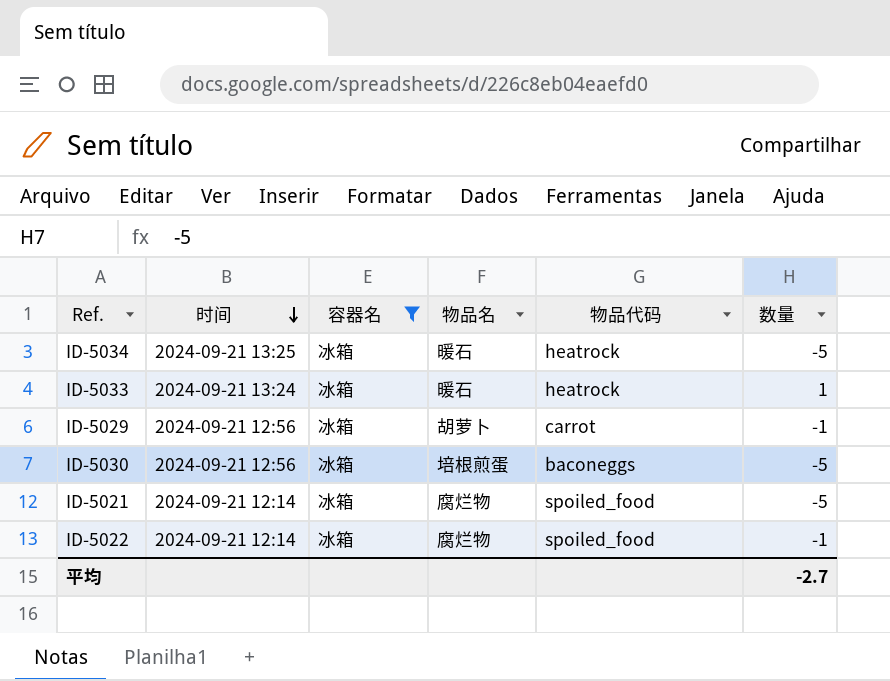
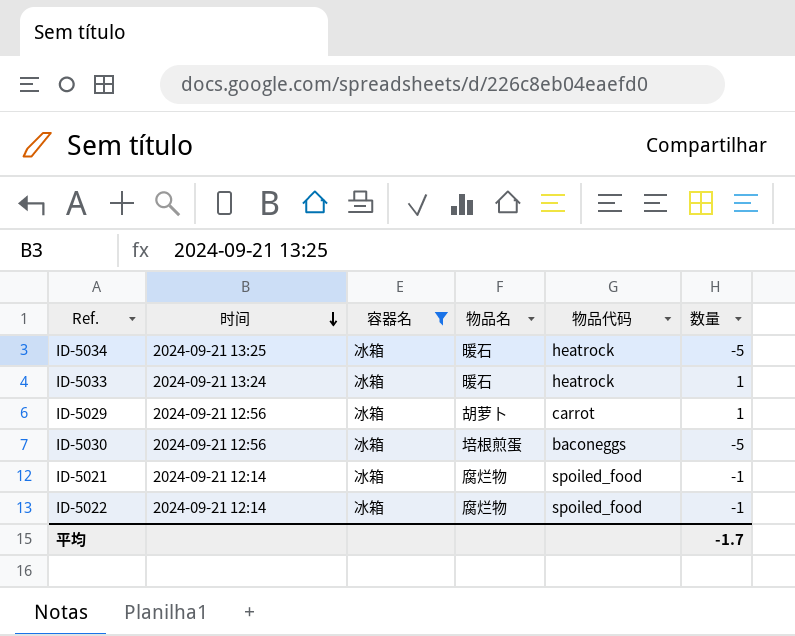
ID-5029 | 数量: -1 -> 1
ID-5021 | 数量: -5 -> -1
平均 | 数量: -2.7 -> -1.7

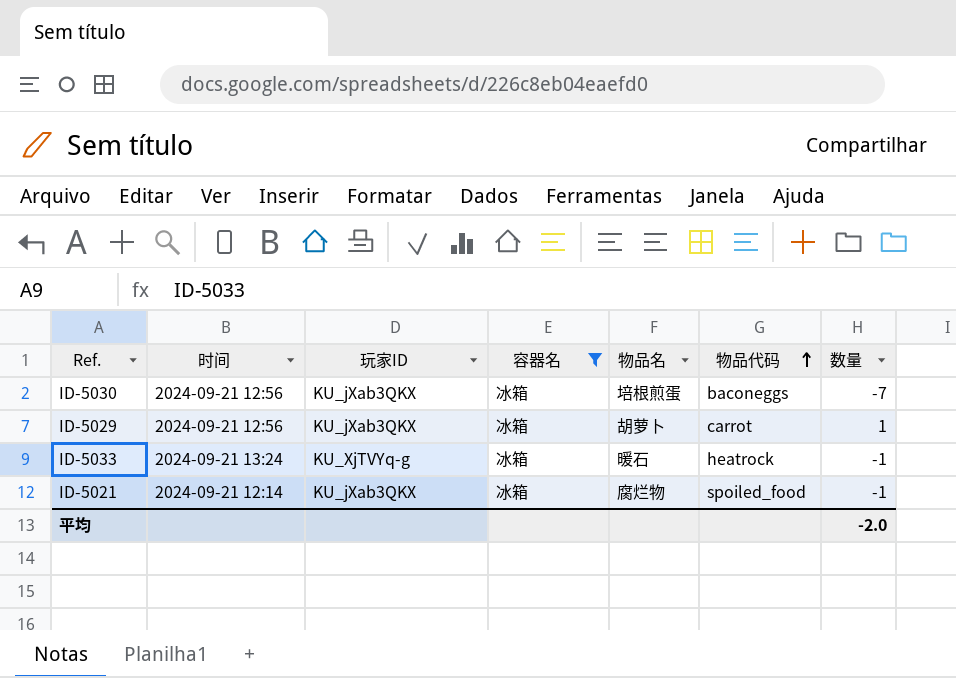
row order: 时间 descending -> 物品代码 ascending
column 玩家ID | position: none -> 3
row ID-5034: 2024-09-21 13:25 | 冰箱 | 暖石 | heatrock | -5 -> none
row ID-5022: 2024-09-21 12:14 | 冰箱 | 腐烂物 | spoiled_food | -1 -> none
ID-5030 | 数量: -5 -> -7
ID-5033 | 数量: 1 -> -1
平均 | 数量: -1.7 -> -2.0

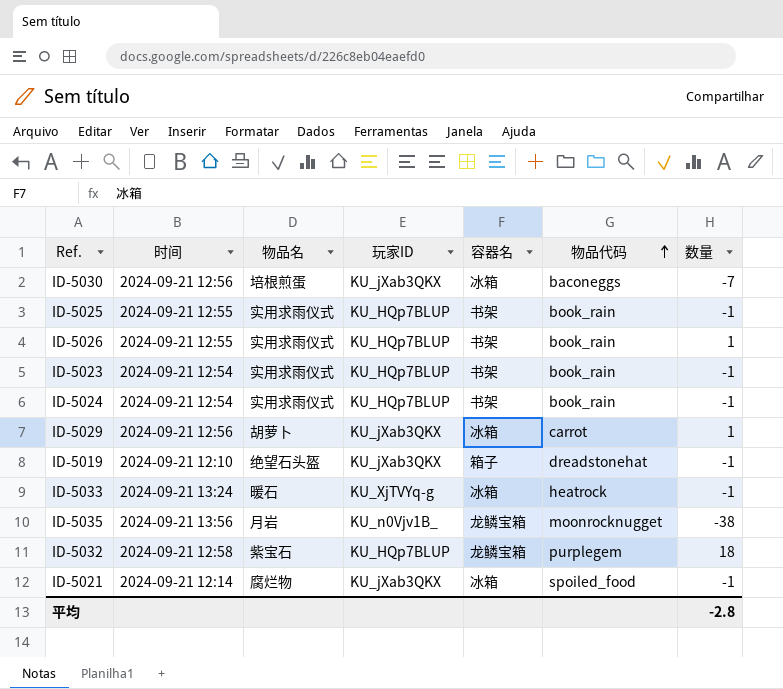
filter: 容器名 = 冰箱 -> none
column 物品名 | position: 5 -> 3
平均 | 数量: -2.0 -> -2.8

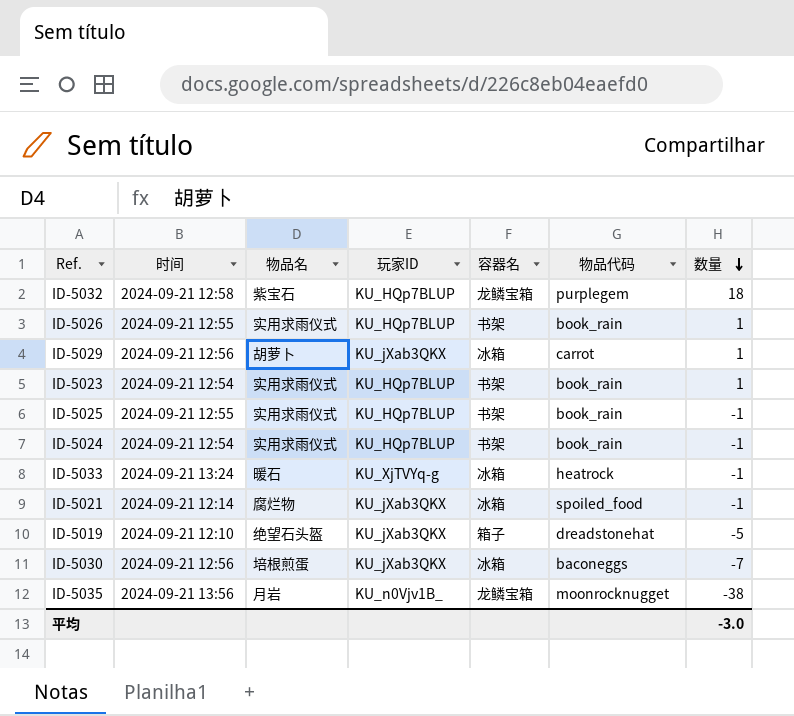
row order: 物品代码 ascending -> 数量 descending
ID-5023 | 数量: -1 -> 1
ID-5019 | 数量: -1 -> -5
平均 | 数量: -2.8 -> -3.0

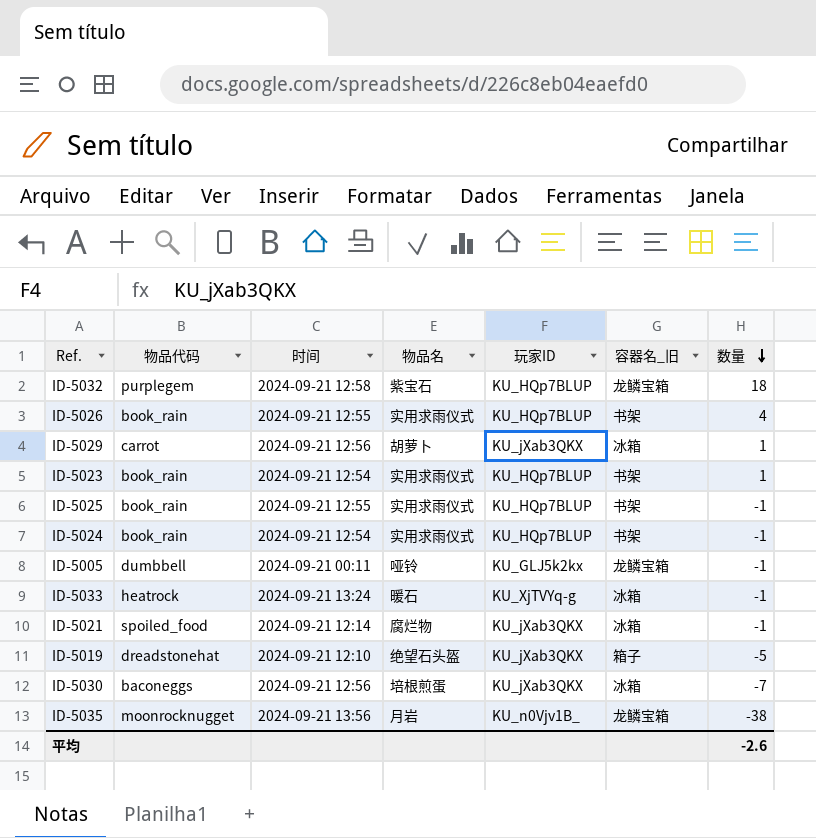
column 物品代码 | position: 6 -> 2
column name: 容器名 -> 容器名_旧
ID-5026 | 数量: 1 -> 4
row ID-5005: none -> dumbbell | 2024-09-21 00:11 | 哑铃 | KU_GLJ5k2kx | 龙鳞宝箱 | -1
平均 | 数量: -3.0 -> -2.6

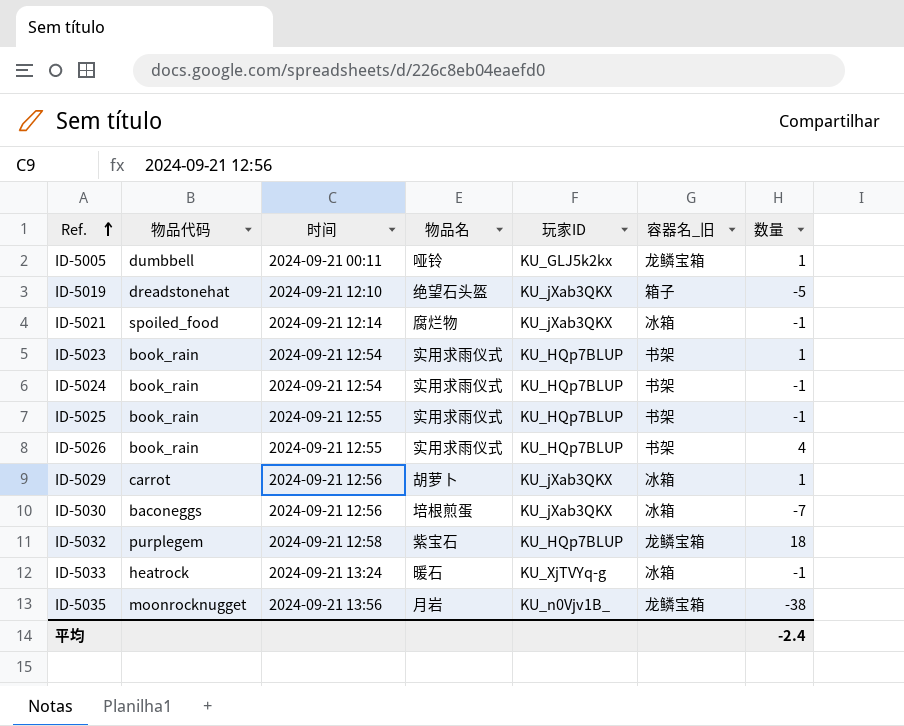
row order: 数量 descending -> Ref. ascending
ID-5005 | 数量: -1 -> 1
平均 | 数量: -2.6 -> -2.4

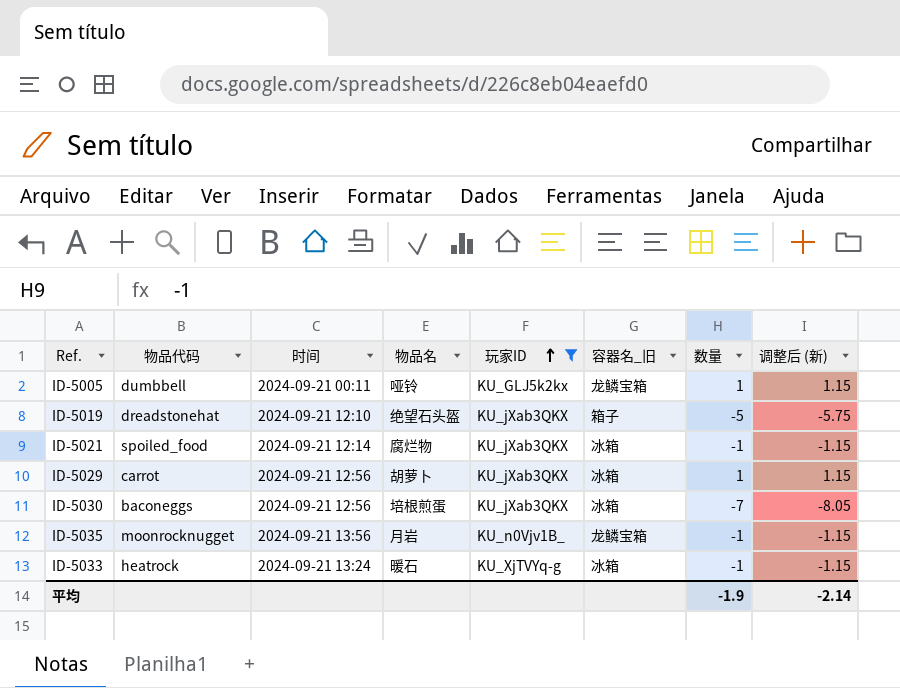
filter: none -> 玩家ID != KU_HQp7BLUP
row order: Ref. ascending -> 玩家ID ascending
column 调整后 (新) | formula: none -> [数量] * 1.15
ID-5035 | 数量: -38 -> -1
平均 | 数量: -2.4 -> -1.9

